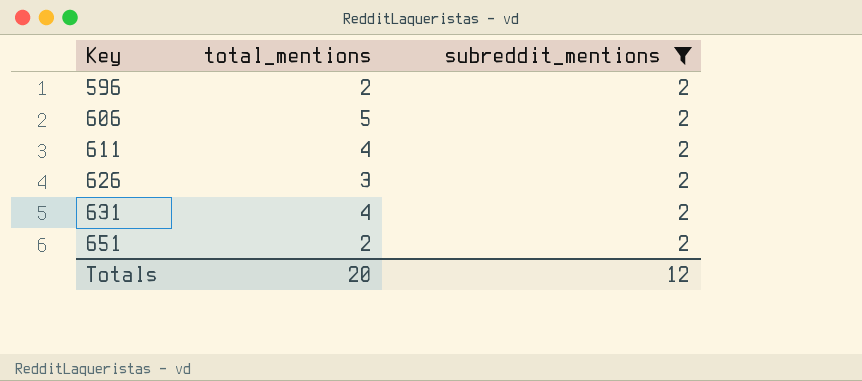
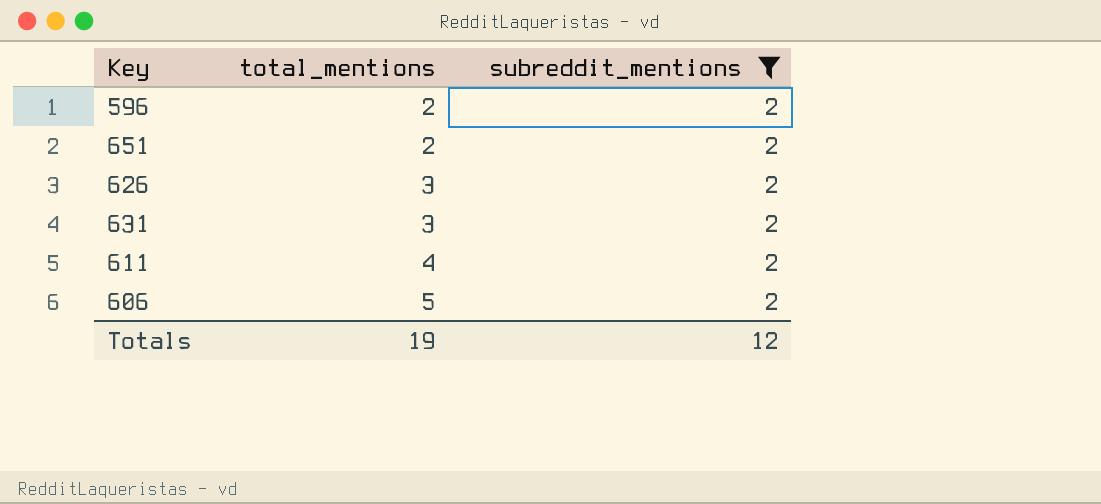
row order: Key ascending -> total_mentions ascending
631 | total_mentions: 4 -> 3
Totals | total_mentions: 20 -> 19

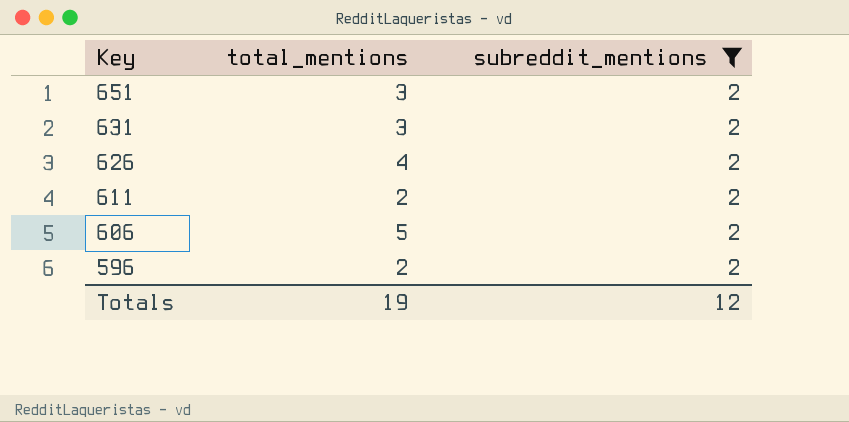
row order: total_mentions ascending -> Key descending
651 | total_mentions: 2 -> 3
626 | total_mentions: 3 -> 4
611 | total_mentions: 4 -> 2

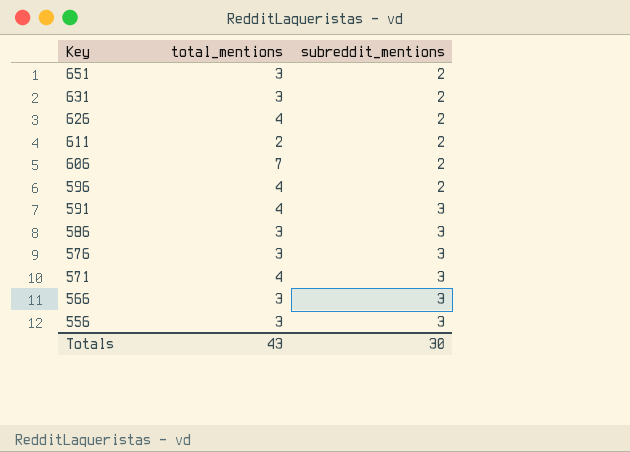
filter: subreddit_mentions = 2 -> none
606 | total_mentions: 5 -> 7
596 | total_mentions: 2 -> 4
Totals | total_mentions: 19 -> 43
Totals | subreddit_mentions: 12 -> 30

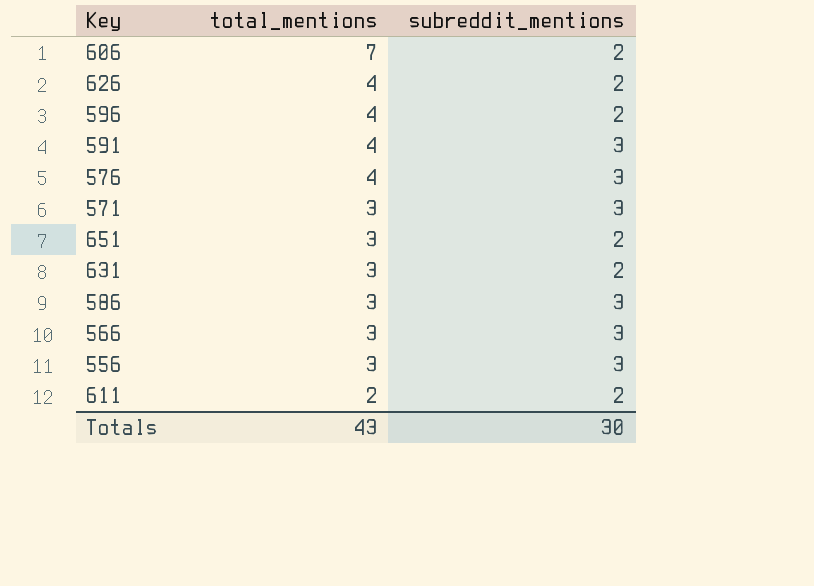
row order: Key descending -> total_mentions descending
576 | total_mentions: 3 -> 4
571 | total_mentions: 4 -> 3

